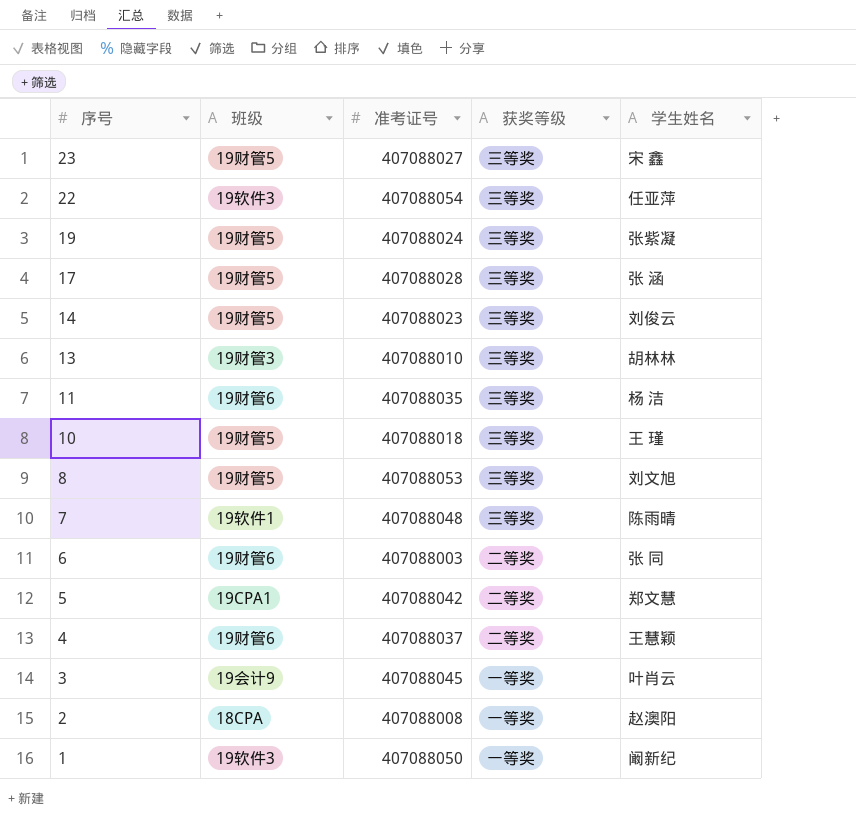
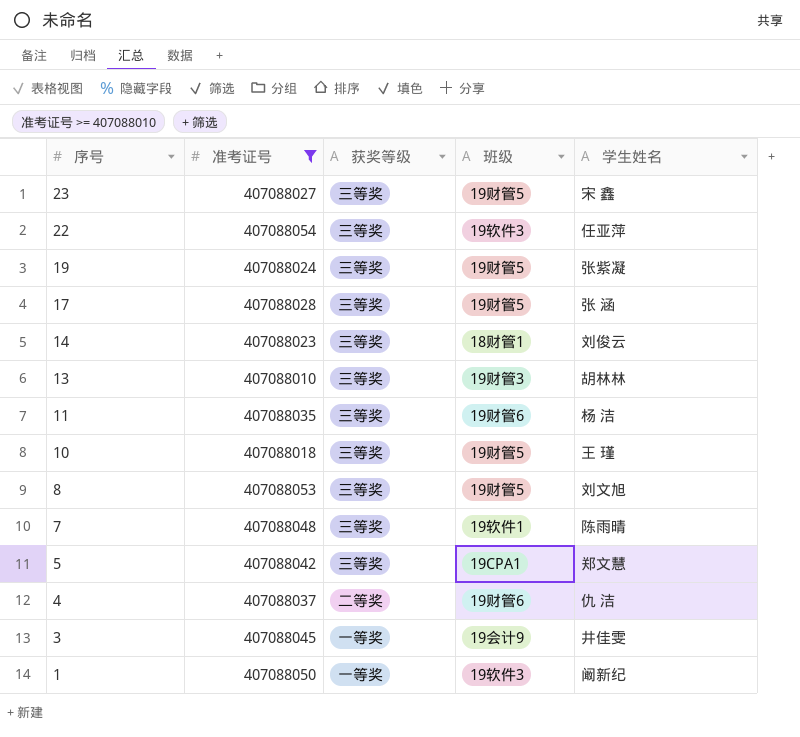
filter: none -> 准考证号 >= 407088010
column 班级 | position: 2 -> 4
14 | 班级: 19财管5 -> 18财管1
5 | 获奖等级: 二等奖 -> 三等奖
4 | 学生姓名: 王慧颖 -> 仇 洁
3 | 学生姓名: 叶肖云 -> 井佳雯

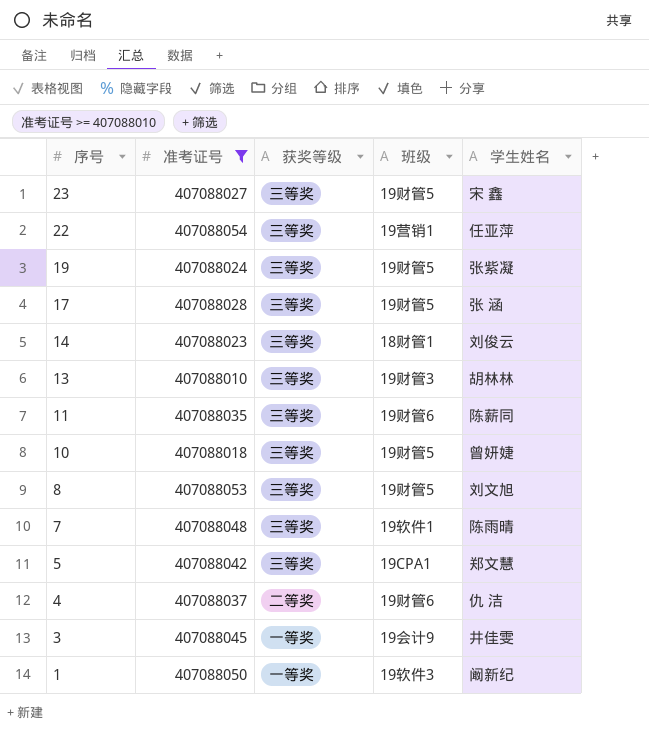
22 | 班级: 19软件3 -> 19营销1
11 | 学生姓名: 杨 洁 -> 陈薪同
10 | 学生姓名: 王 瑾 -> 曾妍婕

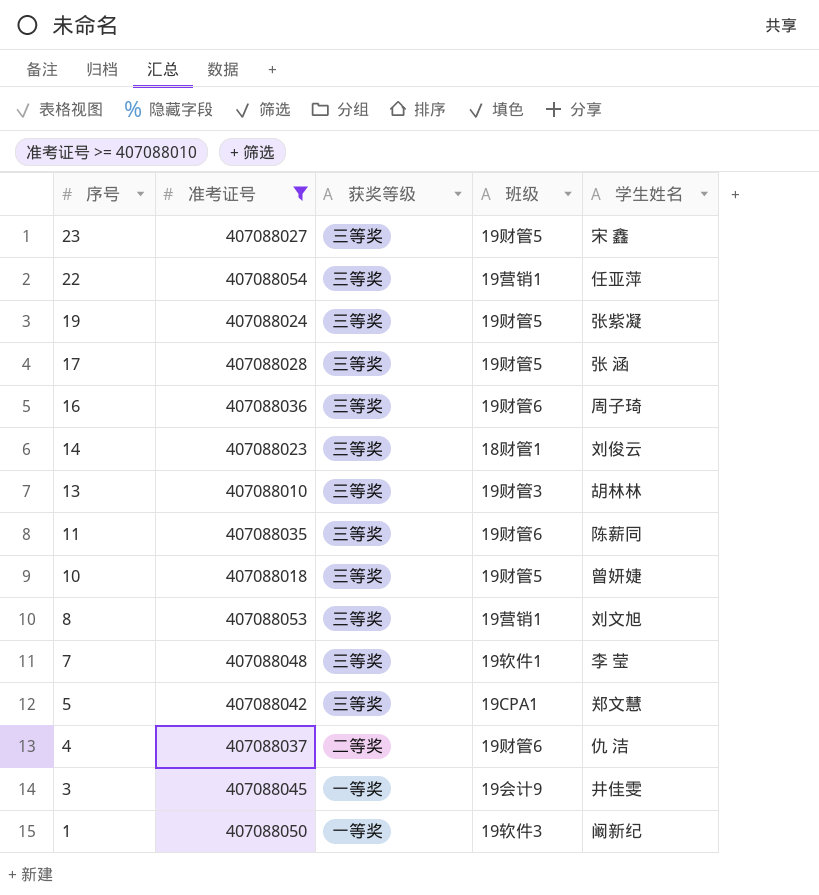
row 16: none -> 407088036 | 三等奖 | 19财管6 | 周子琦
8 | 班级: 19财管5 -> 19营销1
7 | 学生姓名: 陈雨晴 -> 李 莹

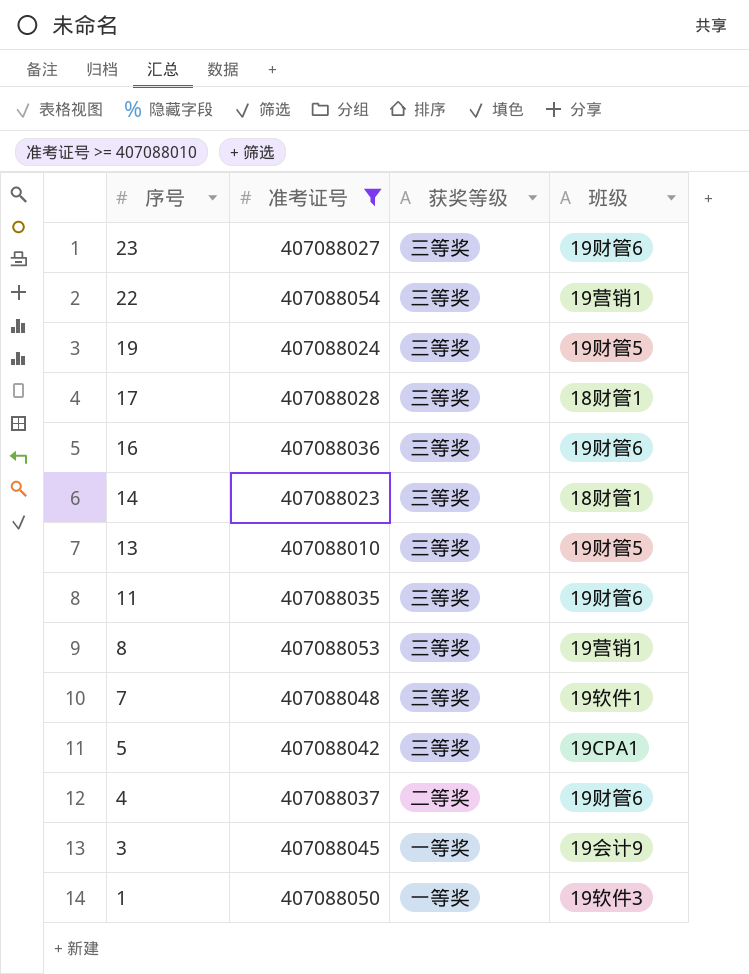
column 学生姓名 | position: 5 -> none
row 10: 407088018 | 三等奖 | 19财管5 | 曾妍婕 -> none
23 | 班级: 19财管5 -> 19财管6
17 | 班级: 19财管5 -> 18财管1
13 | 班级: 19财管3 -> 19财管5

